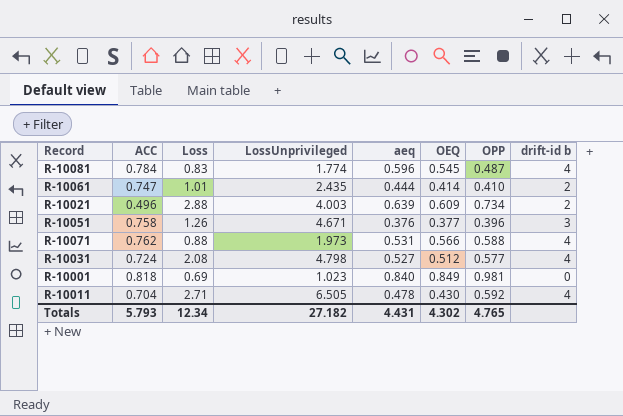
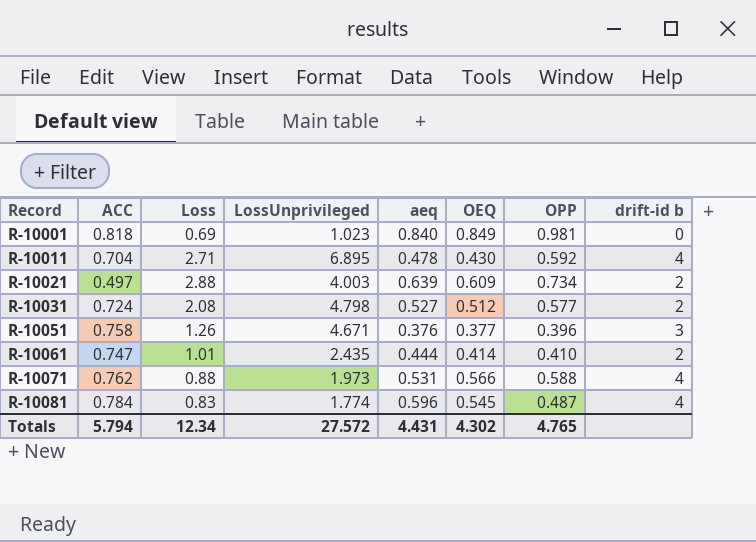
row order: none -> Record ascending
R-10011 | LossUnprivileged: 6.505 -> 6.895
R-10021 | ACC: 0.496 -> 0.497
R-10031 | drift-id b: 4 -> 2
Totals | ACC: 5.793 -> 5.794
Totals | LossUnprivileged: 27.182 -> 27.572

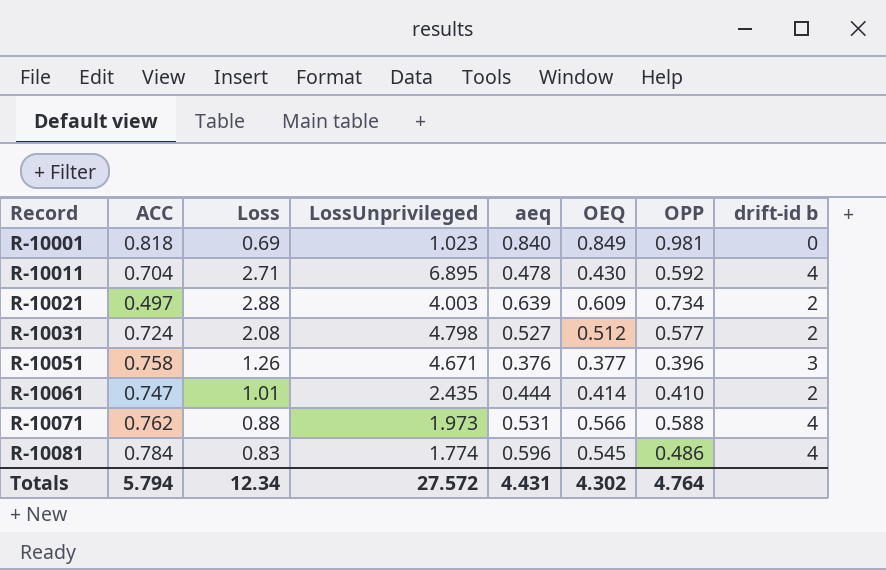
R-10081 | OPP: 0.487 -> 0.486
Totals | OPP: 4.765 -> 4.764

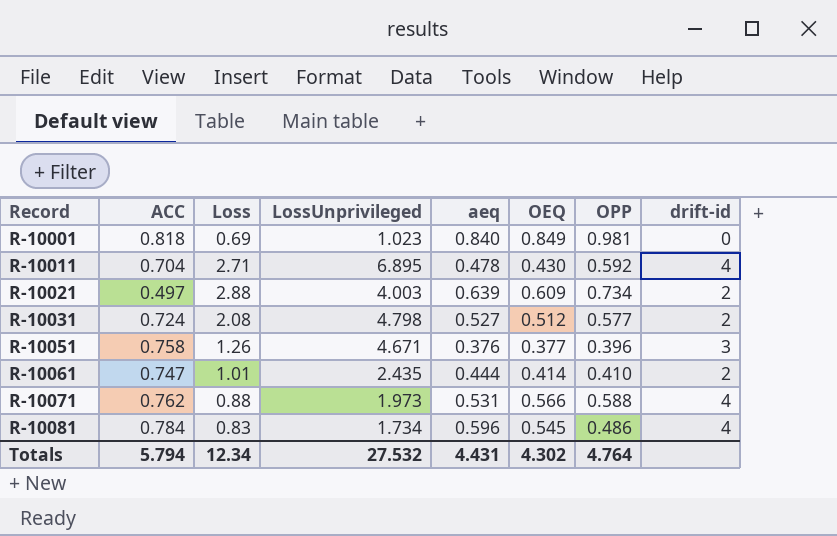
column name: drift-id b -> drift-id
R-10081 | LossUnprivileged: 1.774 -> 1.734
Totals | LossUnprivileged: 27.572 -> 27.532

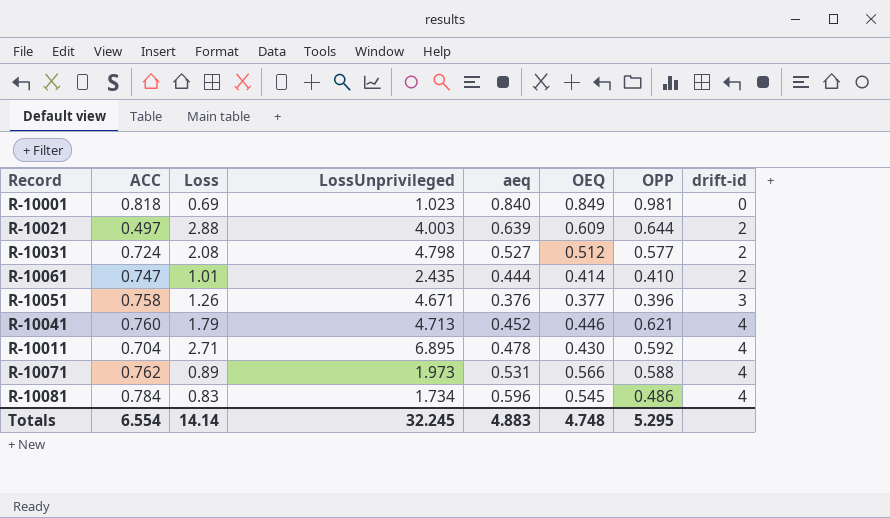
row order: Record ascending -> drift-id ascending
R-10021 | OPP: 0.734 -> 0.644
row R-10041: none -> 0.760 | 1.79 | 4.713 | 0.452 | 0.446 | 0.621 | 4
R-10071 | Loss: 0.88 -> 0.89
Totals | ACC: 5.794 -> 6.554
Totals | Loss: 12.34 -> 14.14
Totals | LossUnprivileged: 27.532 -> 32.245
Totals | aeq: 4.431 -> 4.883
Totals | OEQ: 4.302 -> 4.748
Totals | OPP: 4.764 -> 5.295

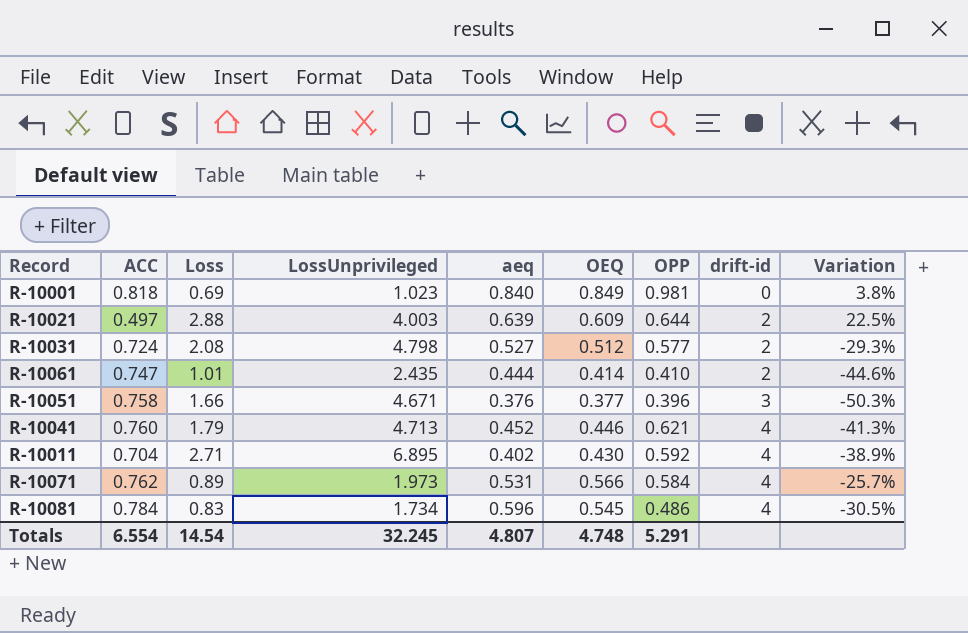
column Variation | formula: none -> ([OEQ] - [ACC]) / [ACC]
R-10051 | Loss: 1.26 -> 1.66
R-10011 | aeq: 0.478 -> 0.402
R-10071 | OPP: 0.588 -> 0.584
Totals | Loss: 14.14 -> 14.54
Totals | aeq: 4.883 -> 4.807
Totals | OPP: 5.295 -> 5.291

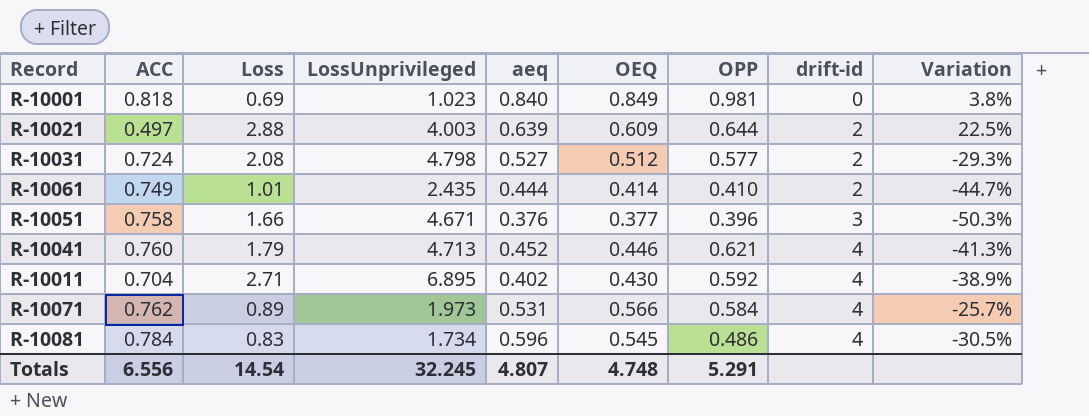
R-10061 | ACC: 0.747 -> 0.749
R-10061 | Variation: -44.6% -> -44.7%
Totals | ACC: 6.554 -> 6.556

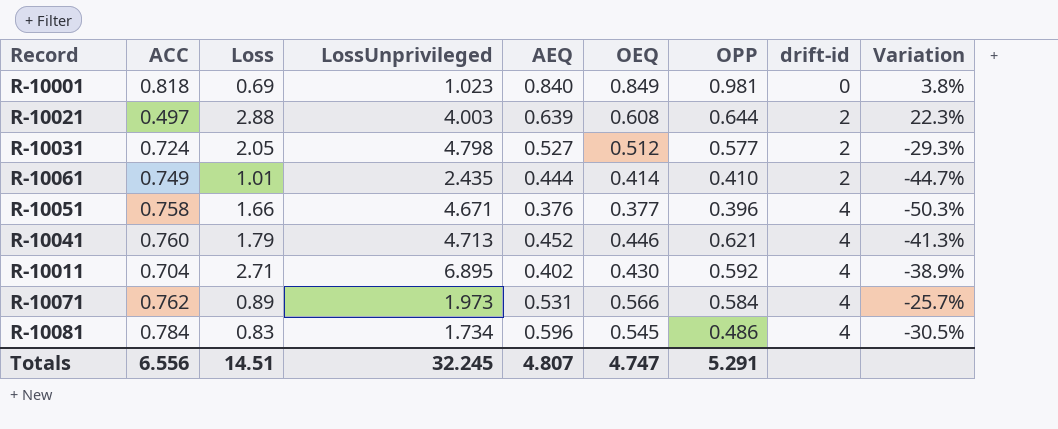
column name: aeq -> AEQ
R-10021 | OEQ: 0.609 -> 0.608
R-10021 | Variation: 22.5% -> 22.3%
R-10031 | Loss: 2.08 -> 2.05
R-10051 | drift-id: 3 -> 4
Totals | Loss: 14.54 -> 14.51
Totals | OEQ: 4.748 -> 4.747

